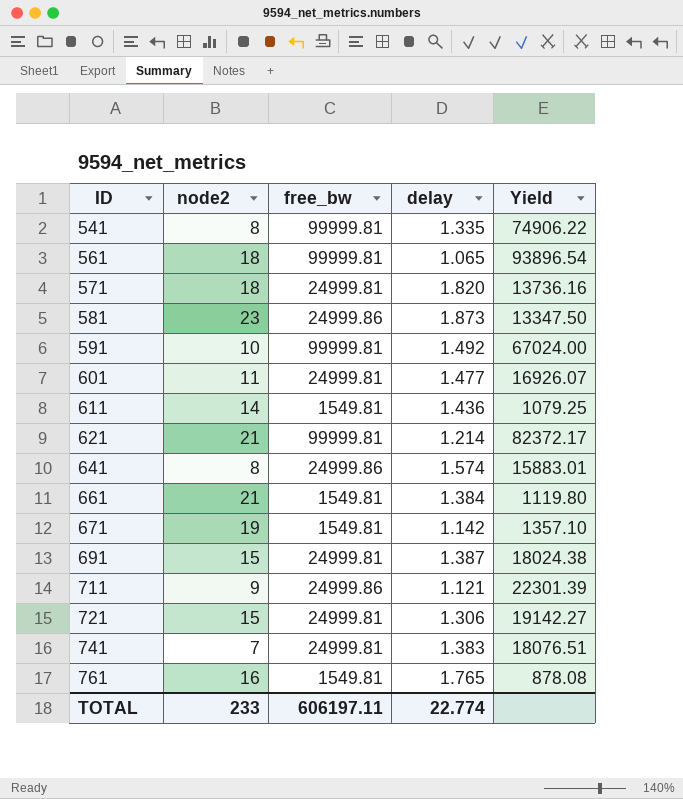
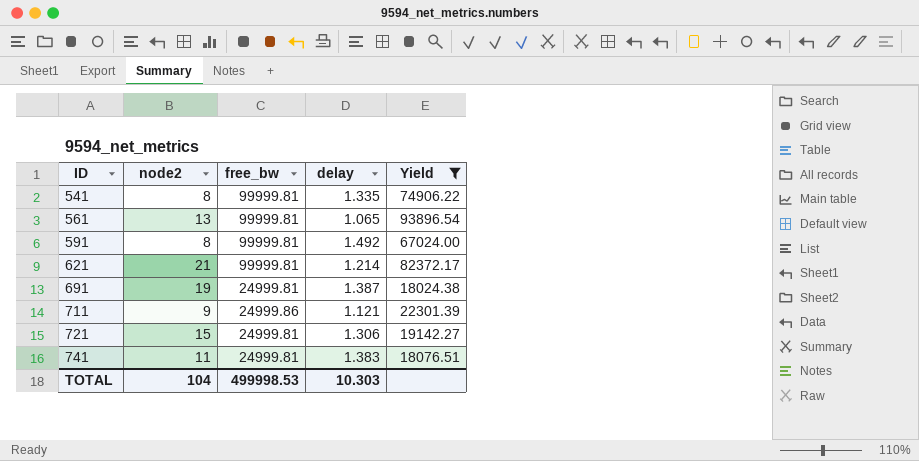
filter: none -> Yield >= 18024.38
561 | node2: 18 -> 13
591 | node2: 10 -> 8
691 | node2: 15 -> 19
741 | node2: 7 -> 11
TOTAL | node2: 233 -> 104
TOTAL | free_bw: 606197.11 -> 499998.53
TOTAL | delay: 22.774 -> 10.303

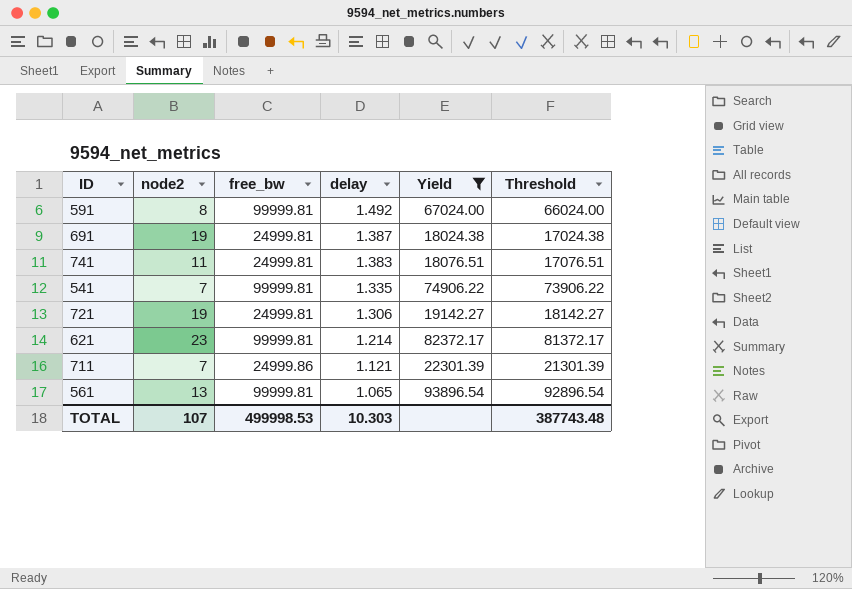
row order: ID ascending -> delay descending
column Threshold | formula: none -> [Yield] - 1000
541 | node2: 8 -> 7
721 | node2: 15 -> 19
621 | node2: 21 -> 23
711 | node2: 9 -> 7
TOTAL | node2: 104 -> 107

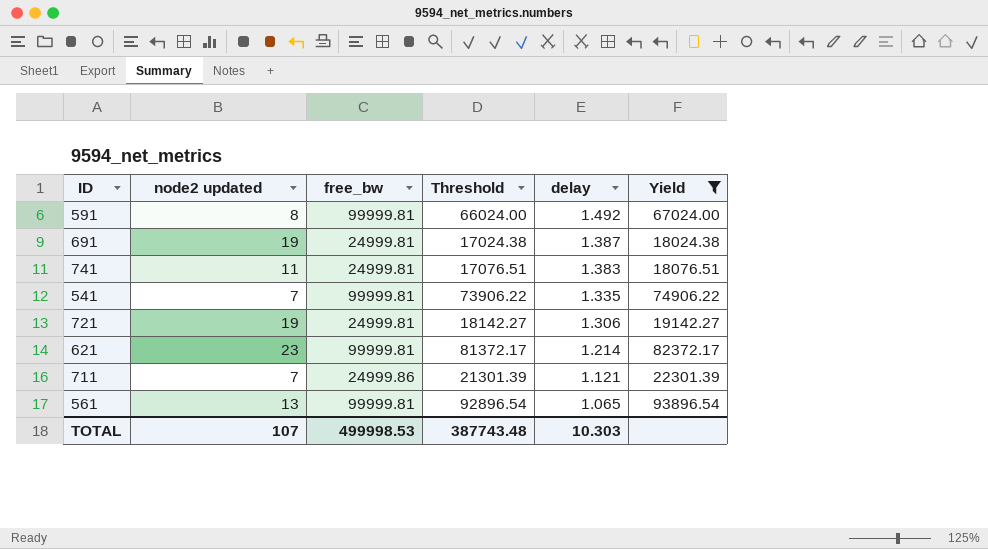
column name: node2 -> node2 updated
column Threshold | position: 6 -> 4

